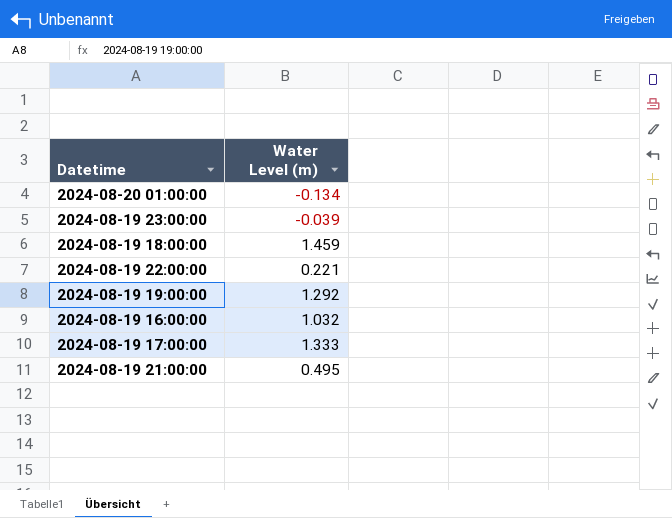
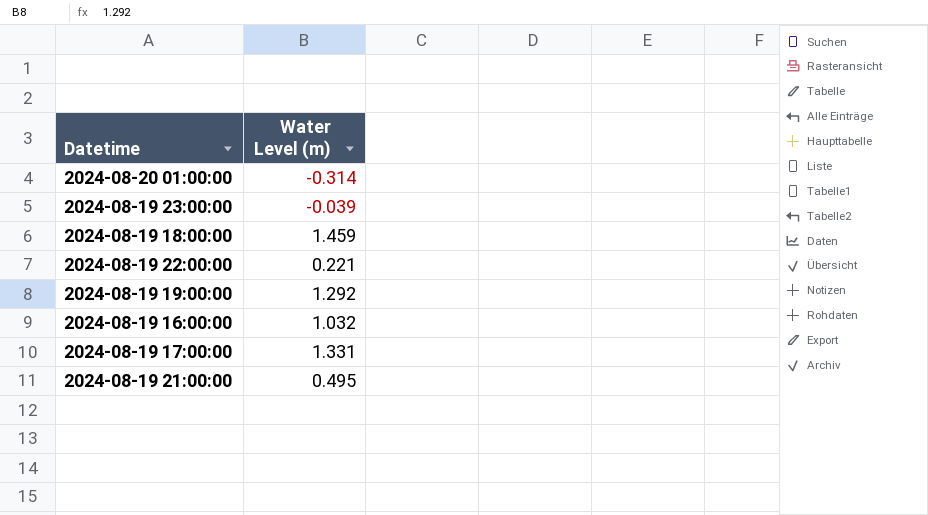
2024-08-20 01:00:00 | Water Level (m): -0.134 -> -0.314
2024-08-19 17:00:00 | Water Level (m): 1.333 -> 1.331

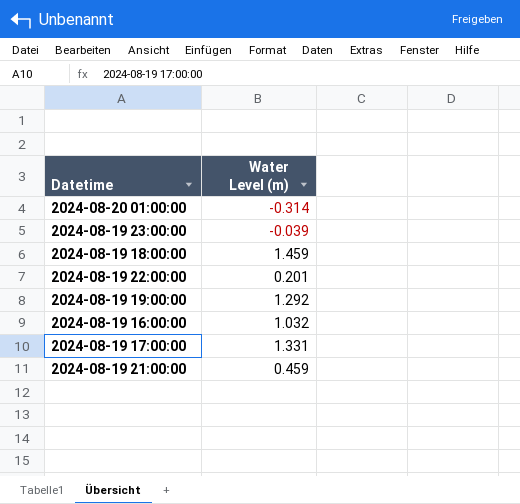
2024-08-19 22:00:00 | Water Level (m): 0.221 -> 0.201
2024-08-19 21:00:00 | Water Level (m): 0.495 -> 0.459

